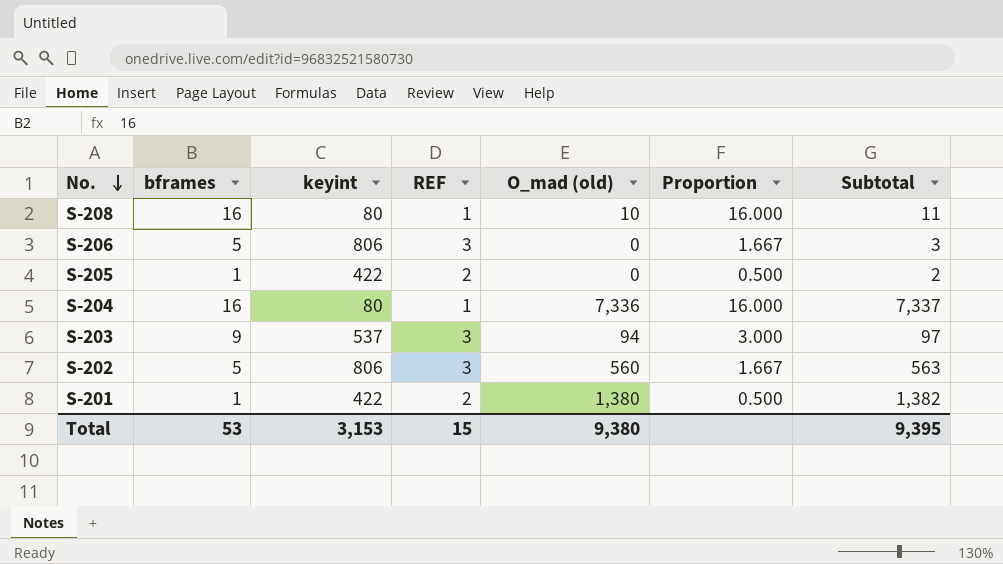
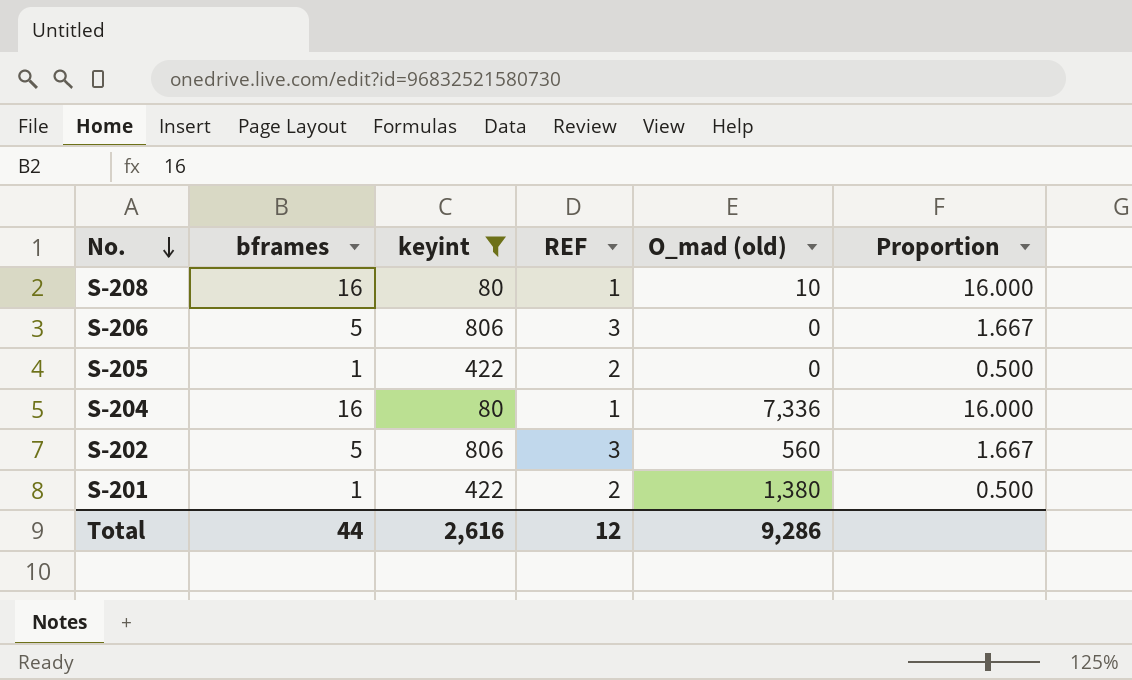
filter: none -> keyint != 537
column Subtotal | formula: [REF] + [O_mad (old)] -> none
Total | bframes: 53 -> 44
Total | keyint: 3,153 -> 2,616
Total | REF: 15 -> 12
Total | O_mad (old): 9,380 -> 9,286

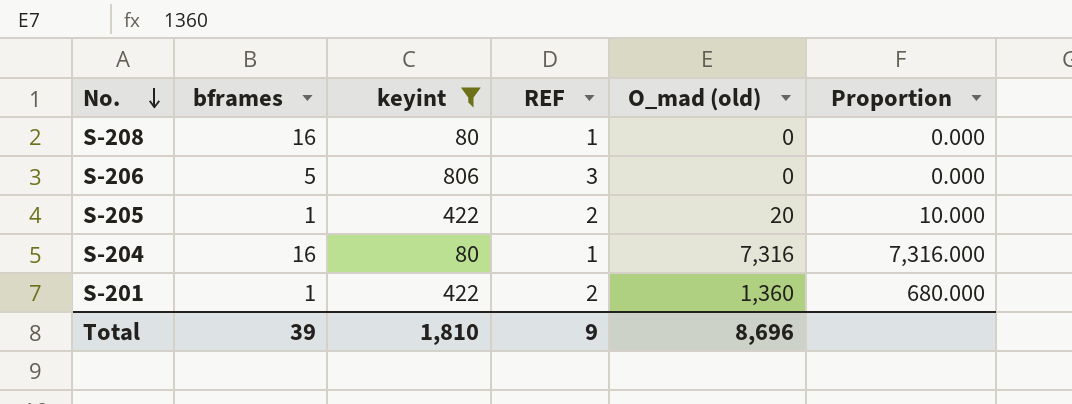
column Proportion | formula: [bframes] / [REF] -> [O_mad (old)] / [REF]
row S-202: 5 | 806 | 3 | 560 | 1.667 -> none
S-208 | O_mad (old): 10 -> 0
S-205 | O_mad (old): 0 -> 20
S-204 | O_mad (old): 7,336 -> 7,316
S-201 | O_mad (old): 1,380 -> 1,360
Total | bframes: 44 -> 39
Total | keyint: 2,616 -> 1,810
Total | REF: 12 -> 9
Total | O_mad (old): 9,286 -> 8,696

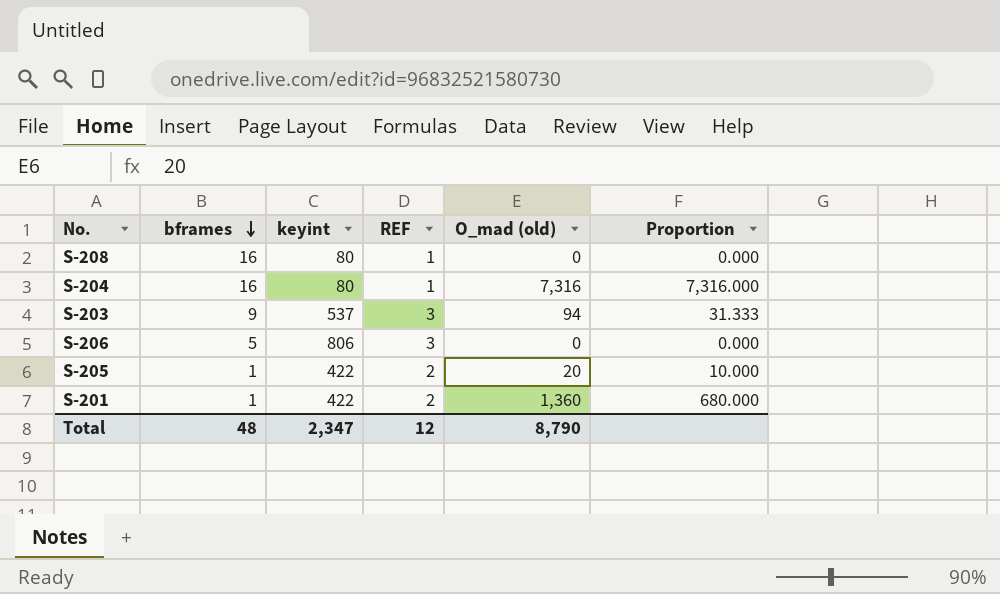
filter: keyint != 537 -> none
row order: No. descending -> bframes descending
Total | bframes: 39 -> 48
Total | keyint: 1,810 -> 2,347
Total | REF: 9 -> 12
Total | O_mad (old): 8,696 -> 8,790

